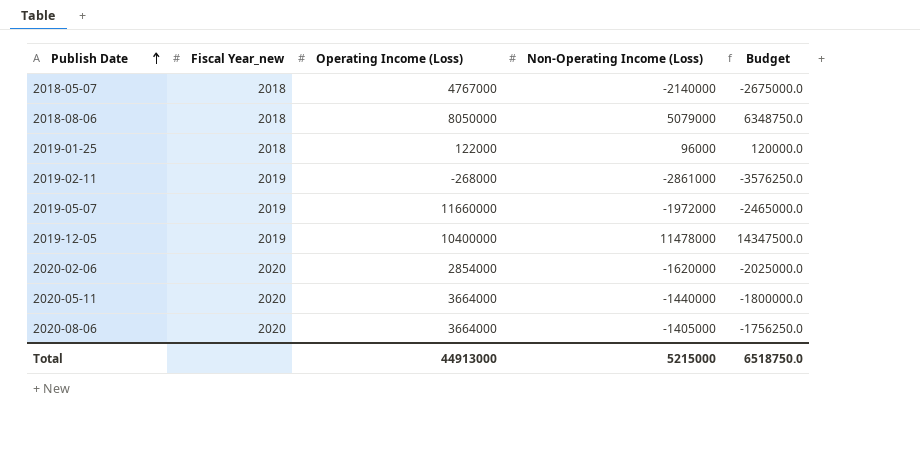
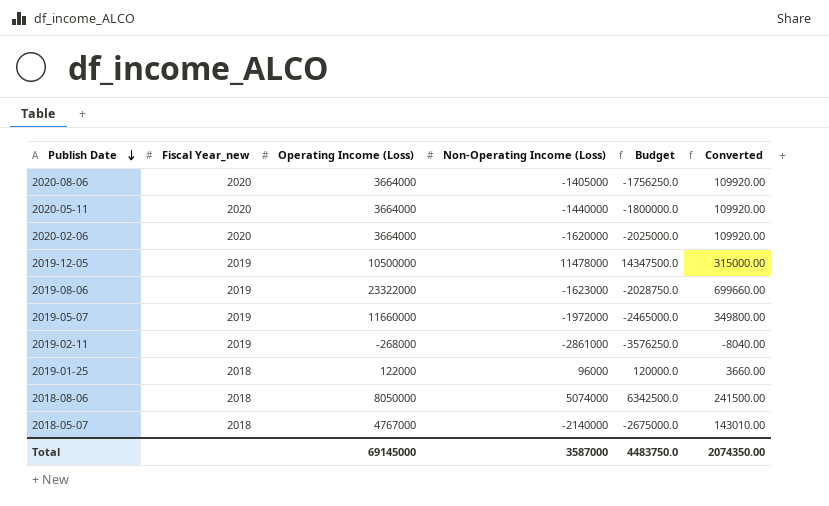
row order: Publish Date ascending -> Publish Date descending
column Converted | formula: none -> [Operating Income (Loss)] * 0.03
2020-02-06 | Operating Income (Loss): 2854000 -> 3664000
2019-12-05 | Operating Income (Loss): 10400000 -> 10500000
row 2019-08-06: none -> 2019 | 23322000 | -1623000 | -2028750.0 | 699660.00
2018-08-06 | Non-Operating Income (Loss): 5079000 -> 5074000
2018-08-06 | Budget: 6348750.0 -> 6342500.0
Total | Operating Income (Loss): 44913000 -> 69145000
Total | Non-Operating Income (Loss): 5215000 -> 3587000
Total | Budget: 6518750.0 -> 4483750.0

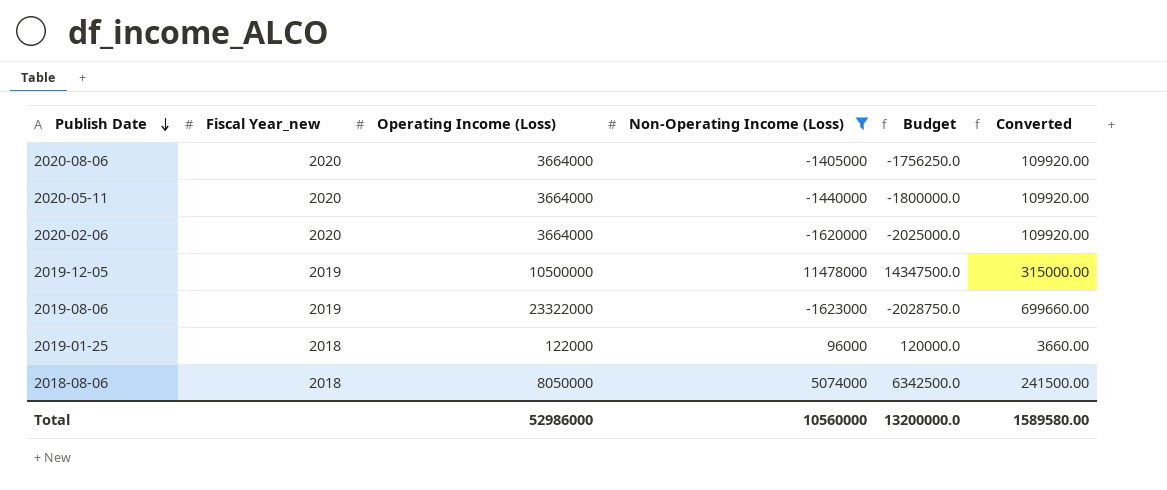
filter: none -> Non-Operating Income (Loss) >= -1623000
Total | Operating Income (Loss): 69145000 -> 52986000
Total | Non-Operating Income (Loss): 3587000 -> 10560000
Total | Budget: 4483750.0 -> 13200000.0
Total | Converted: 2074350.00 -> 1589580.00

